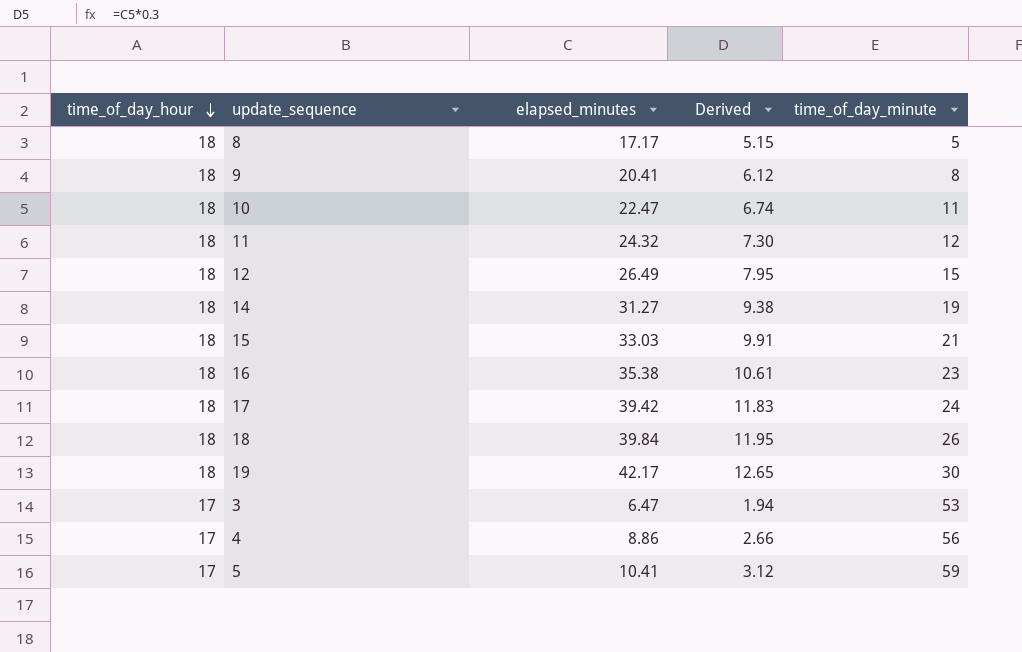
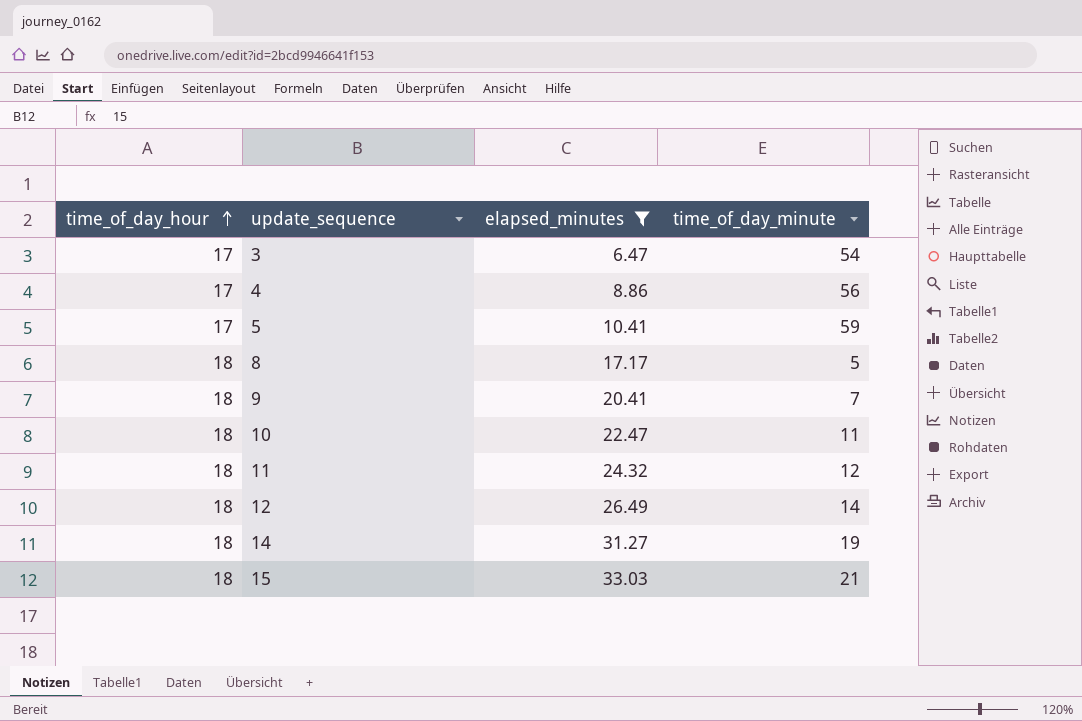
filter: none -> elapsed_minutes <= 33.03
row order: time_of_day_hour descending -> time_of_day_hour ascending
column Derived | formula: [elapsed_minutes] * 0.3 -> none
3 | time_of_day_minute: 53 -> 54
9 | time_of_day_minute: 8 -> 7
12 | time_of_day_minute: 15 -> 14

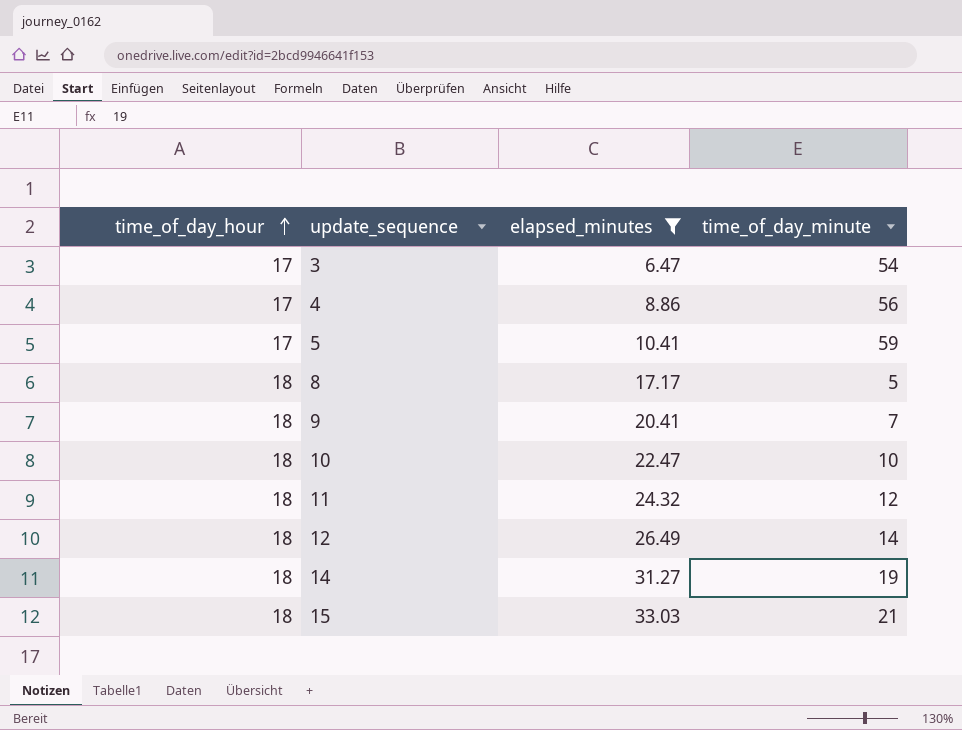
10 | time_of_day_minute: 11 -> 10

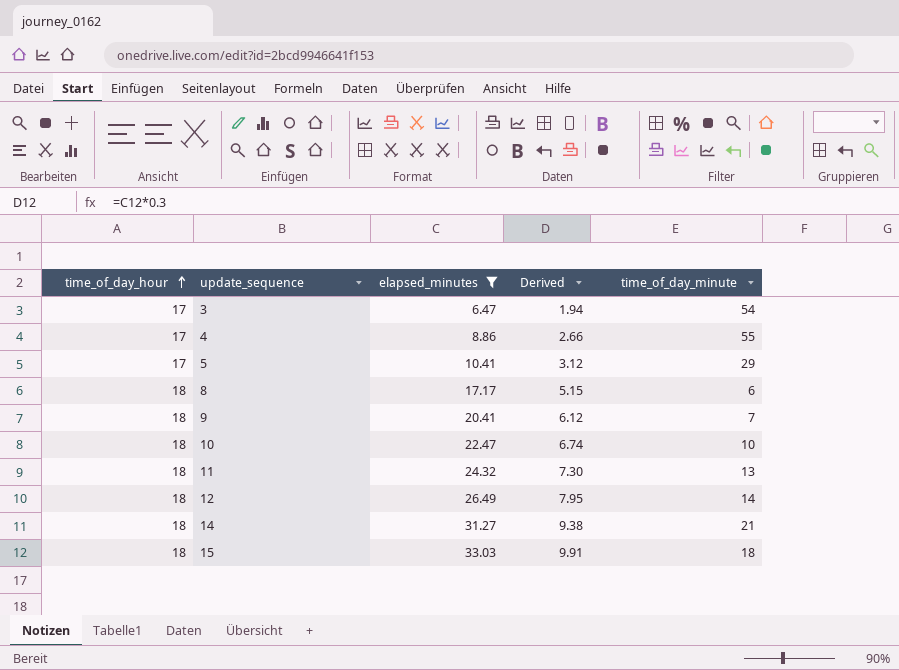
column Derived | formula: none -> [elapsed_minutes] * 0.3
4 | time_of_day_minute: 56 -> 55
5 | time_of_day_minute: 59 -> 29
8 | time_of_day_minute: 5 -> 6
11 | time_of_day_minute: 12 -> 13
14 | time_of_day_minute: 19 -> 21
15 | time_of_day_minute: 21 -> 18

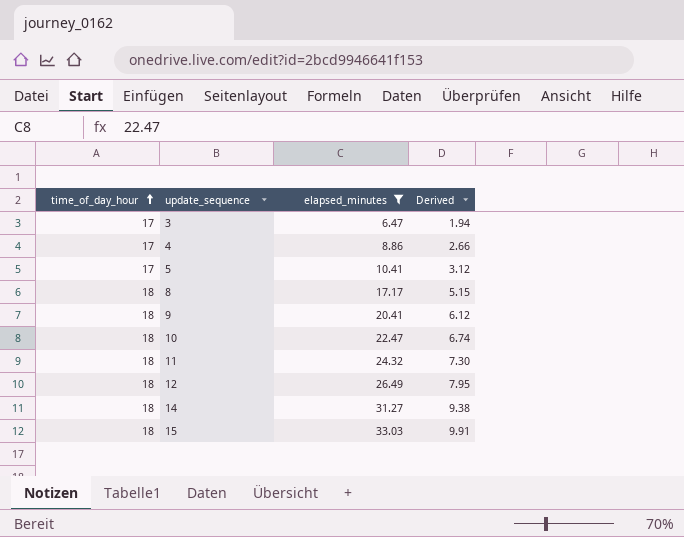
column time_of_day_minute | position: 5 -> none

